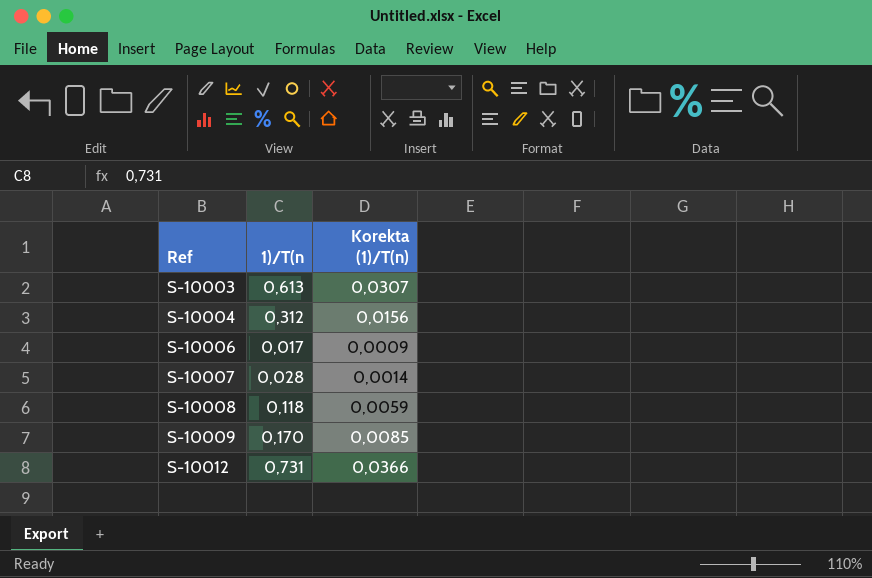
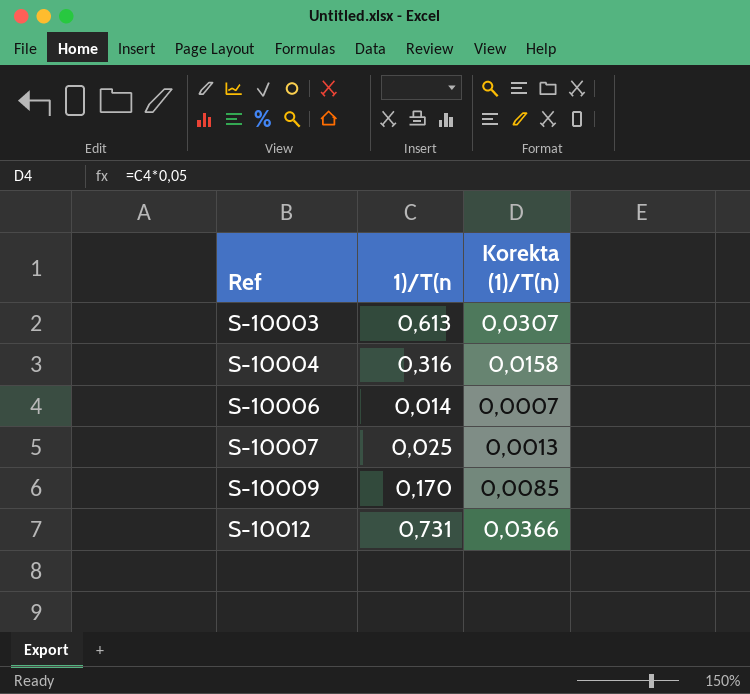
row S-10008: 0,118 | 0,0059 -> none
S-10004 | 1)/T(n: 0,312 -> 0,316
S-10004 | Korekta (1)/T(n): 0,0156 -> 0,0158
S-10006 | 1)/T(n: 0,017 -> 0,014
S-10006 | Korekta (1)/T(n): 0,0009 -> 0,0007
S-10007 | 1)/T(n: 0,028 -> 0,025
S-10007 | Korekta (1)/T(n): 0,0014 -> 0,0013

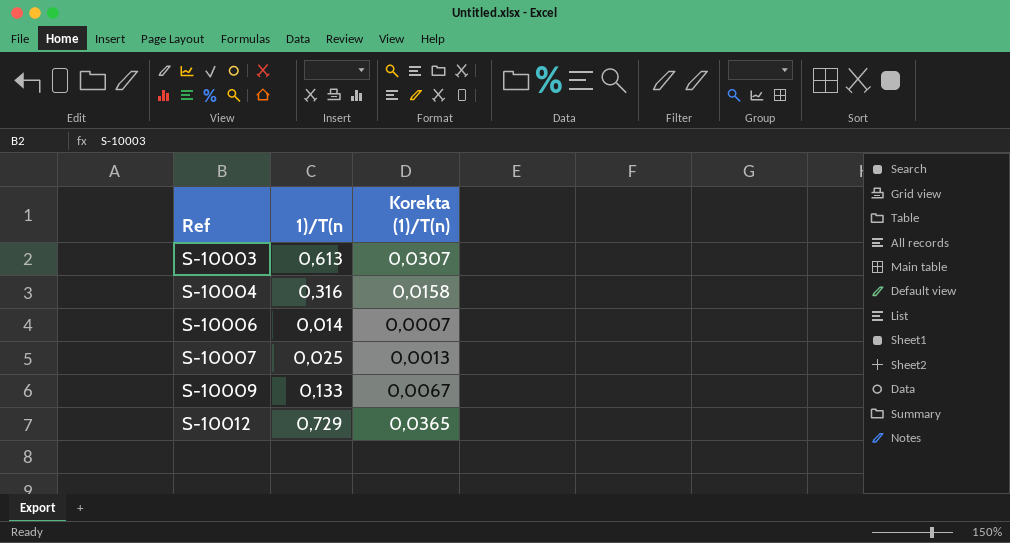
S-10009 | 1)/T(n: 0,170 -> 0,133
S-10009 | Korekta (1)/T(n): 0,0085 -> 0,0067
S-10012 | 1)/T(n: 0,731 -> 0,729
S-10012 | Korekta (1)/T(n): 0,0366 -> 0,0365

